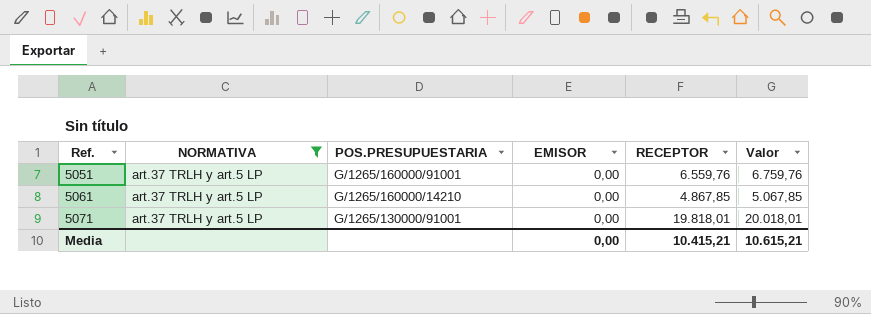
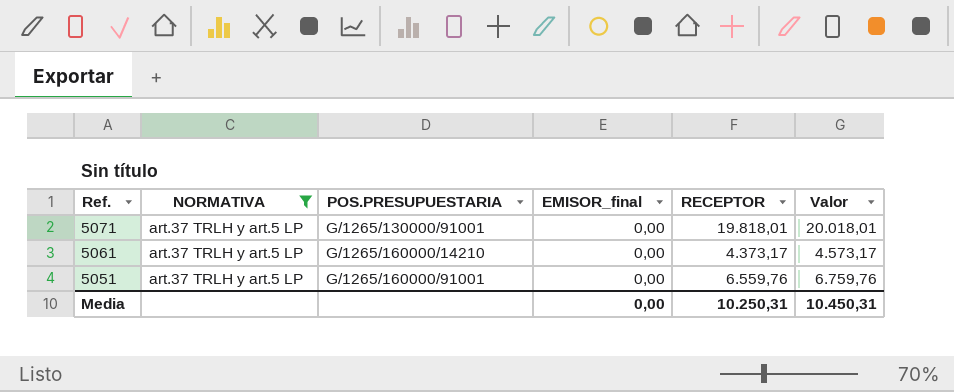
row order: Ref. ascending -> Ref. descending
column name: EMISOR -> EMISOR_final
5061 | RECEPTOR: 4.867,85 -> 4.373,17
5061 | Valor: 5.067,85 -> 4.573,17
Media | RECEPTOR: 10.415,21 -> 10.250,31
Media | Valor: 10.615,21 -> 10.450,31

